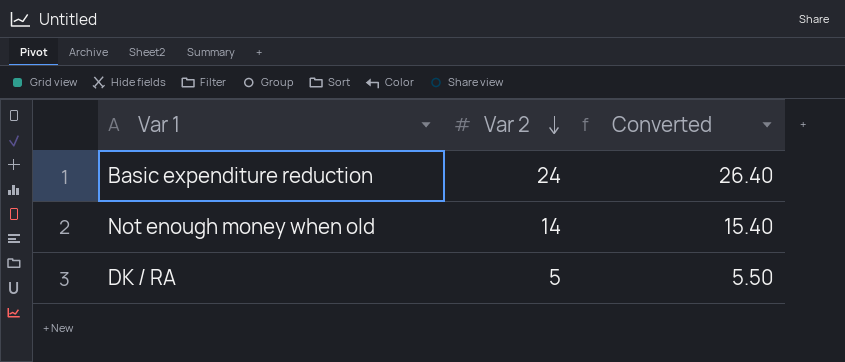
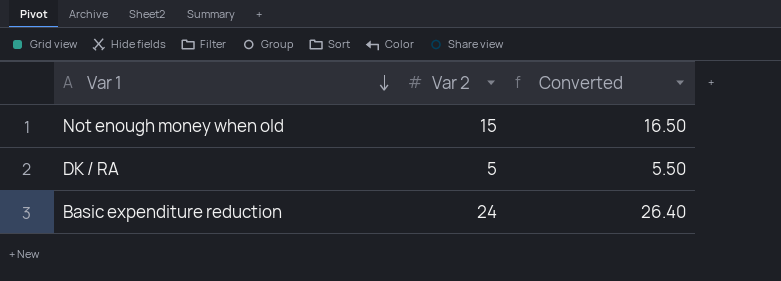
row order: Var 2 descending -> Var 1 descending
Not enough money when old | Var 2: 14 -> 15
Not enough money when old | Converted: 15.40 -> 16.50

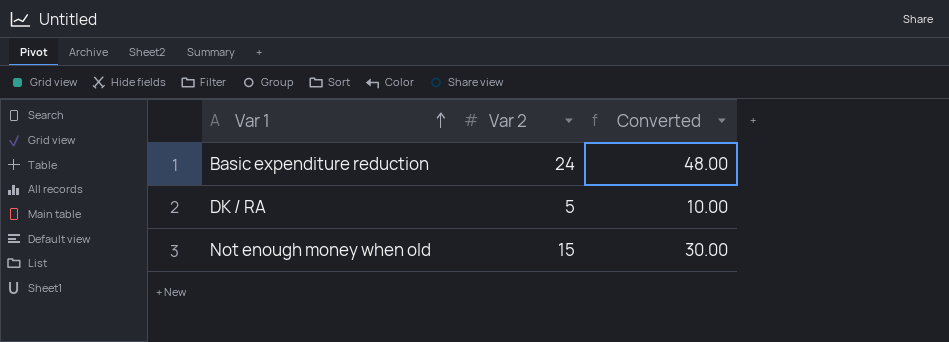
row order: Var 1 descending -> Var 1 ascending
column Converted | formula: [Var 2] * 1.1 -> [Var 2] * 2

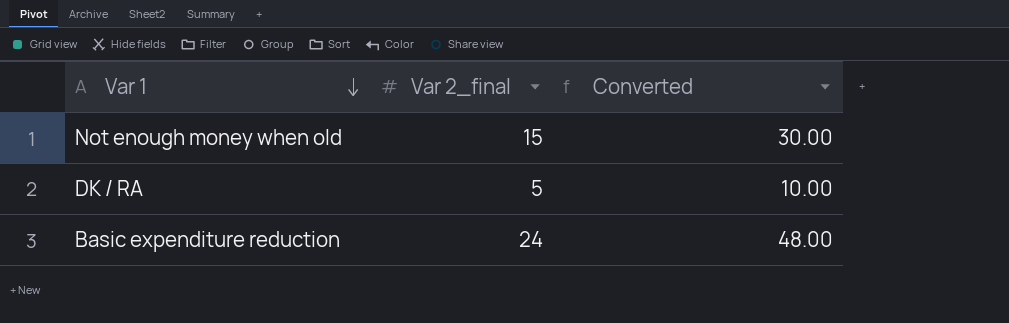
row order: Var 1 ascending -> Var 1 descending
column name: Var 2 -> Var 2_final

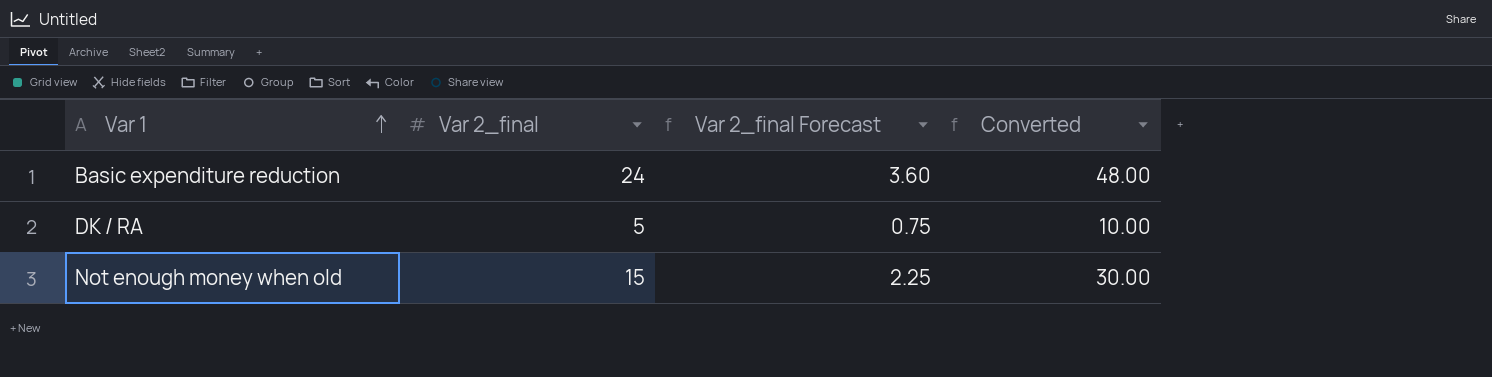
row order: Var 1 descending -> Var 1 ascending
column Var 2_final Forecast | formula: none -> [Var 2_final] * 0.15

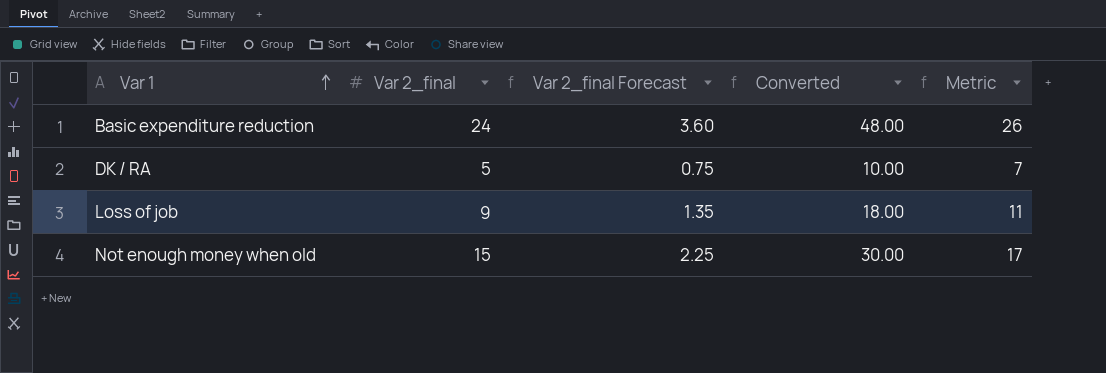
column Metric | formula: none -> [Var 2_final] + 2
row Loss of job: none -> 9 | 1.35 | 18.00 | 11

